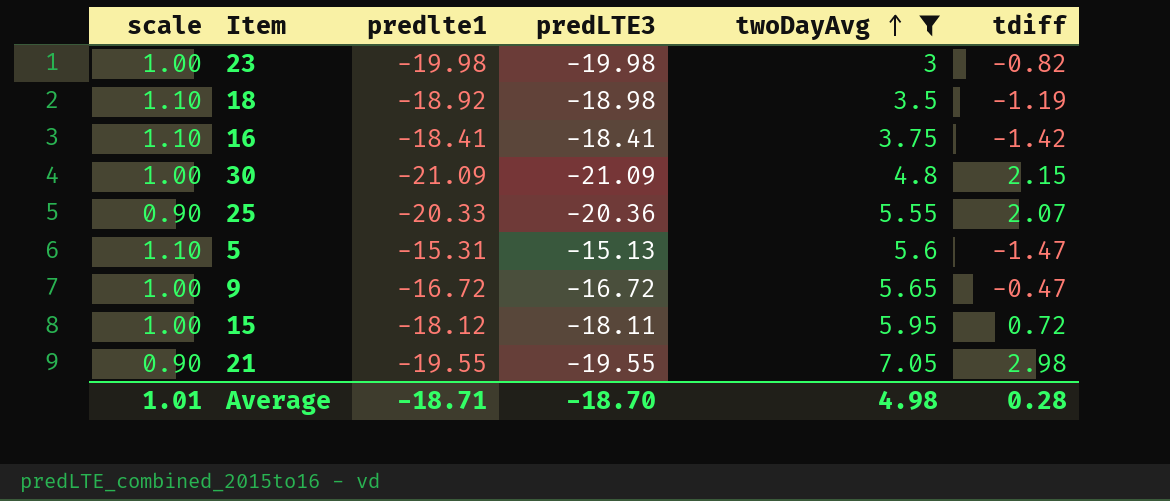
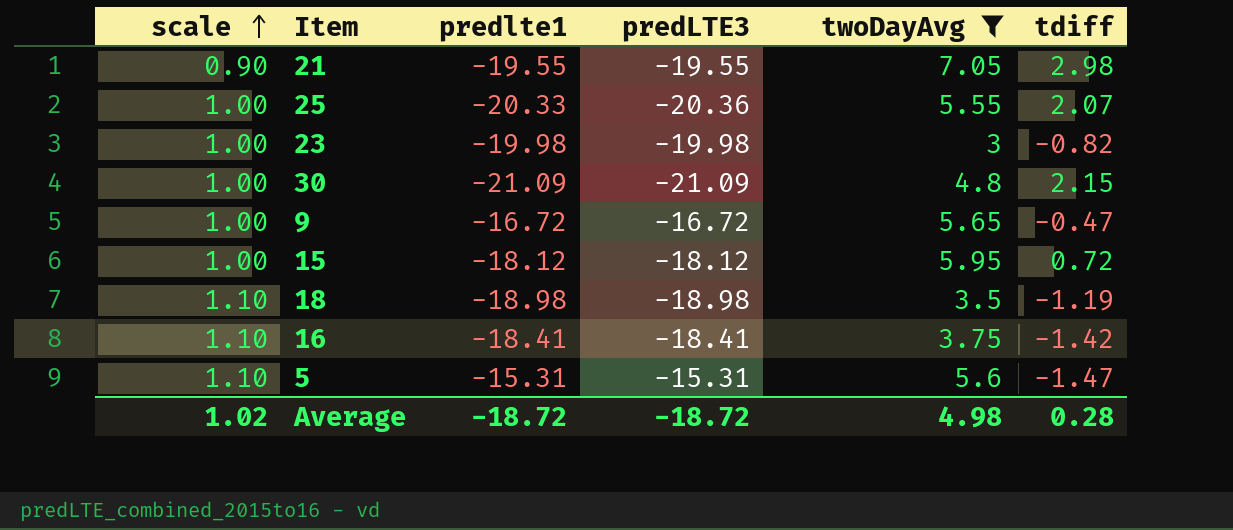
row order: twoDayAvg ascending -> scale ascending
25 | scale: 0.90 -> 1.00
15 | predLTE3: -18.11 -> -18.12
18 | predlte1: -18.92 -> -18.98
5 | predLTE3: -15.13 -> -15.31
Average | scale: 1.01 -> 1.02
Average | predlte1: -18.71 -> -18.72
Average | predLTE3: -18.70 -> -18.72

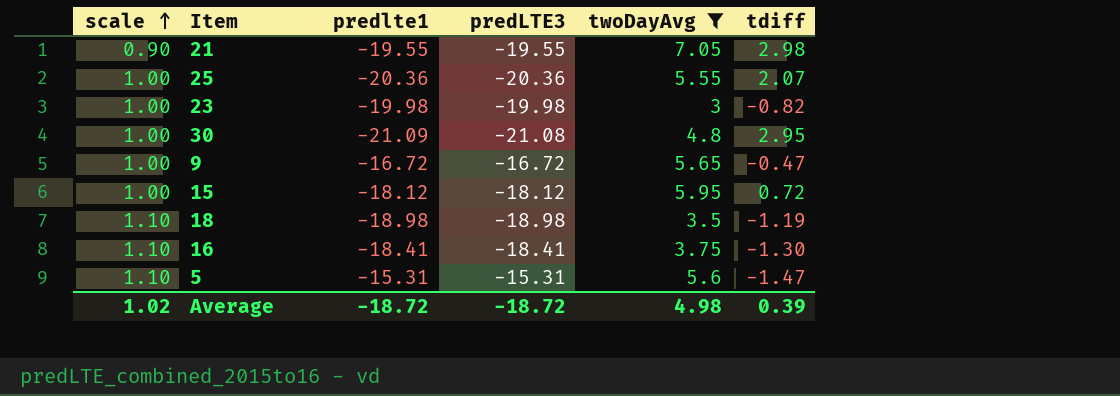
25 | predlte1: -20.33 -> -20.36
30 | predLTE3: -21.09 -> -21.08
30 | tdiff: 2.15 -> 2.95
16 | tdiff: -1.42 -> -1.30
Average | tdiff: 0.28 -> 0.39

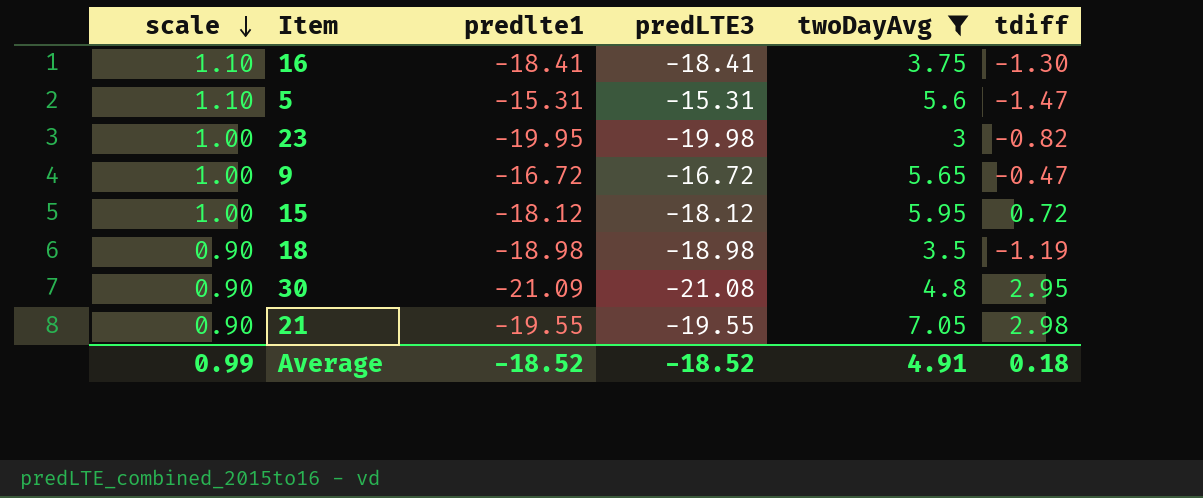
row order: scale ascending -> scale descending
row 25: 1.00 | -20.36 | -20.36 | 5.55 | 2.07 -> none
23 | predlte1: -19.98 -> -19.95
18 | scale: 1.10 -> 0.90
30 | scale: 1.00 -> 0.90
Average | scale: 1.02 -> 0.99
Average | predlte1: -18.72 -> -18.52
Average | predLTE3: -18.72 -> -18.52
Average | twoDayAvg: 4.98 -> 4.91
Average | tdiff: 0.39 -> 0.18

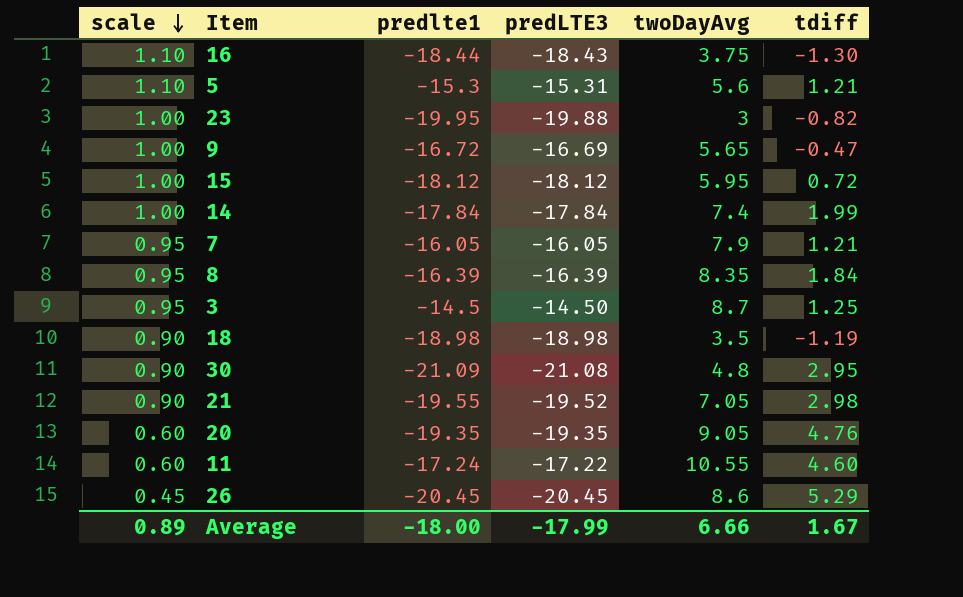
filter: twoDayAvg <= 7.05 -> none
16 | predlte1: -18.41 -> -18.44
16 | predLTE3: -18.41 -> -18.43
5 | predlte1: -15.31 -> -15.3
5 | tdiff: -1.47 -> 1.21
23 | predLTE3: -19.98 -> -19.88
9 | predLTE3: -16.72 -> -16.69
21 | predLTE3: -19.55 -> -19.52
Average | scale: 0.99 -> 0.89
Average | predlte1: -18.52 -> -18.00
Average | predLTE3: -18.52 -> -17.99
Average | twoDayAvg: 4.91 -> 6.66
Average | tdiff: 0.18 -> 1.67

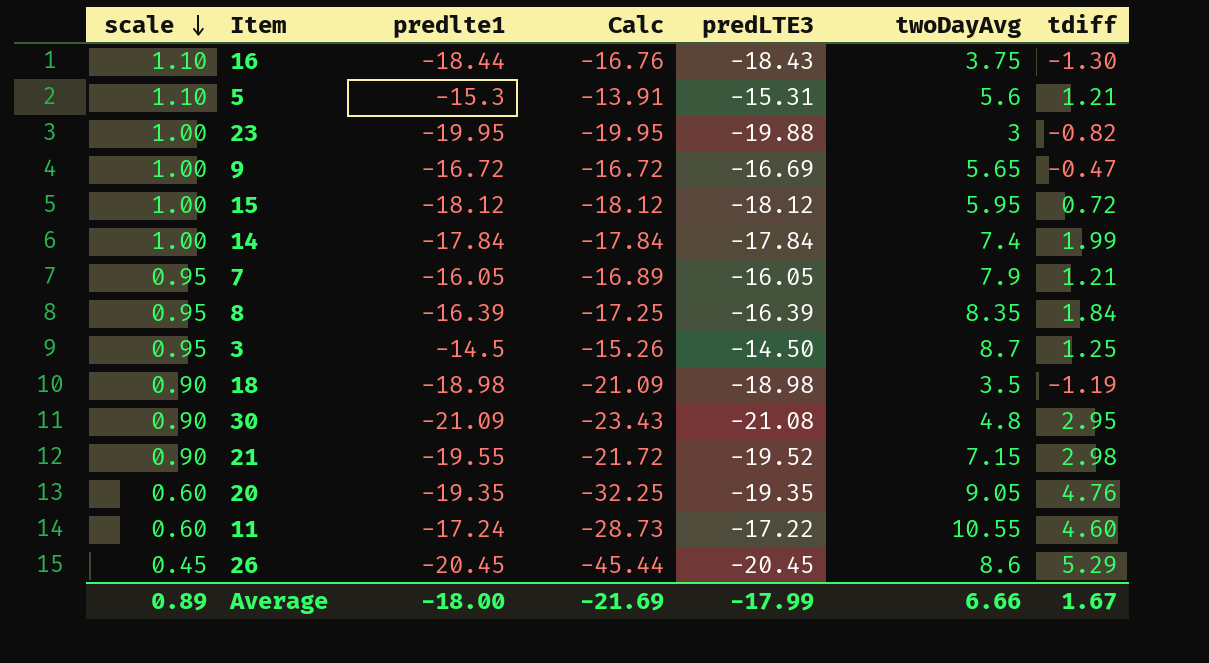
column Calc | formula: none -> [predlte1] / [scale]
21 | twoDayAvg: 7.05 -> 7.15

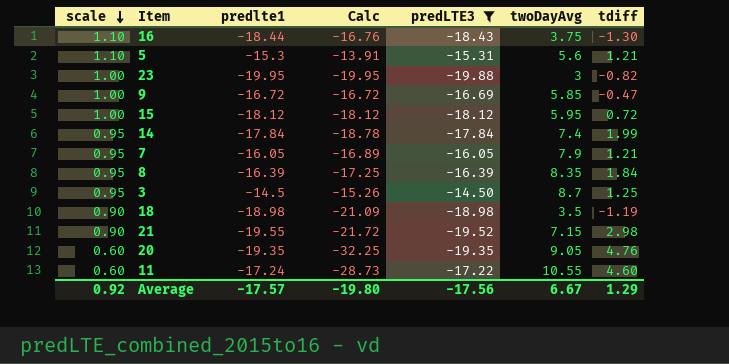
filter: none -> predLTE3 >= -19.88
9 | twoDayAvg: 5.65 -> 5.85
14 | scale: 1.00 -> 0.95
14 | Calc: -17.84 -> -18.78
Average | scale: 0.89 -> 0.92
Average | predlte1: -18.00 -> -17.57
Average | Calc: -21.69 -> -19.80
Average | predLTE3: -17.99 -> -17.56
Average | twoDayAvg: 6.66 -> 6.67
Average | tdiff: 1.67 -> 1.29

